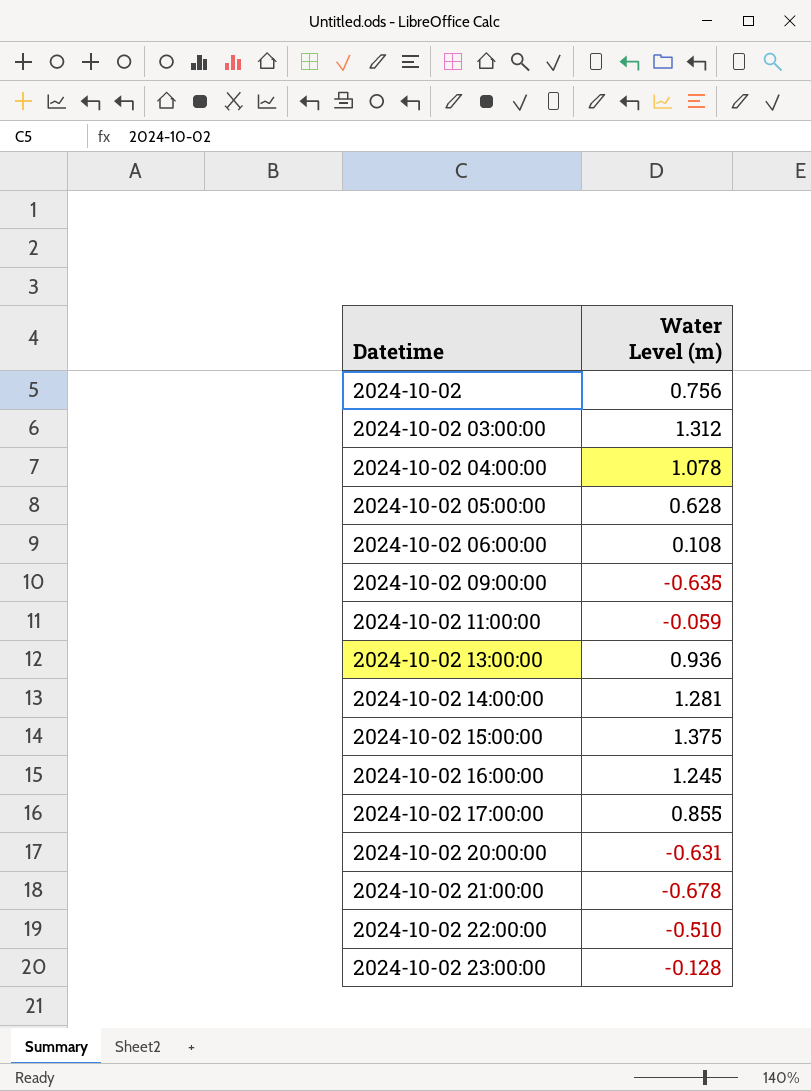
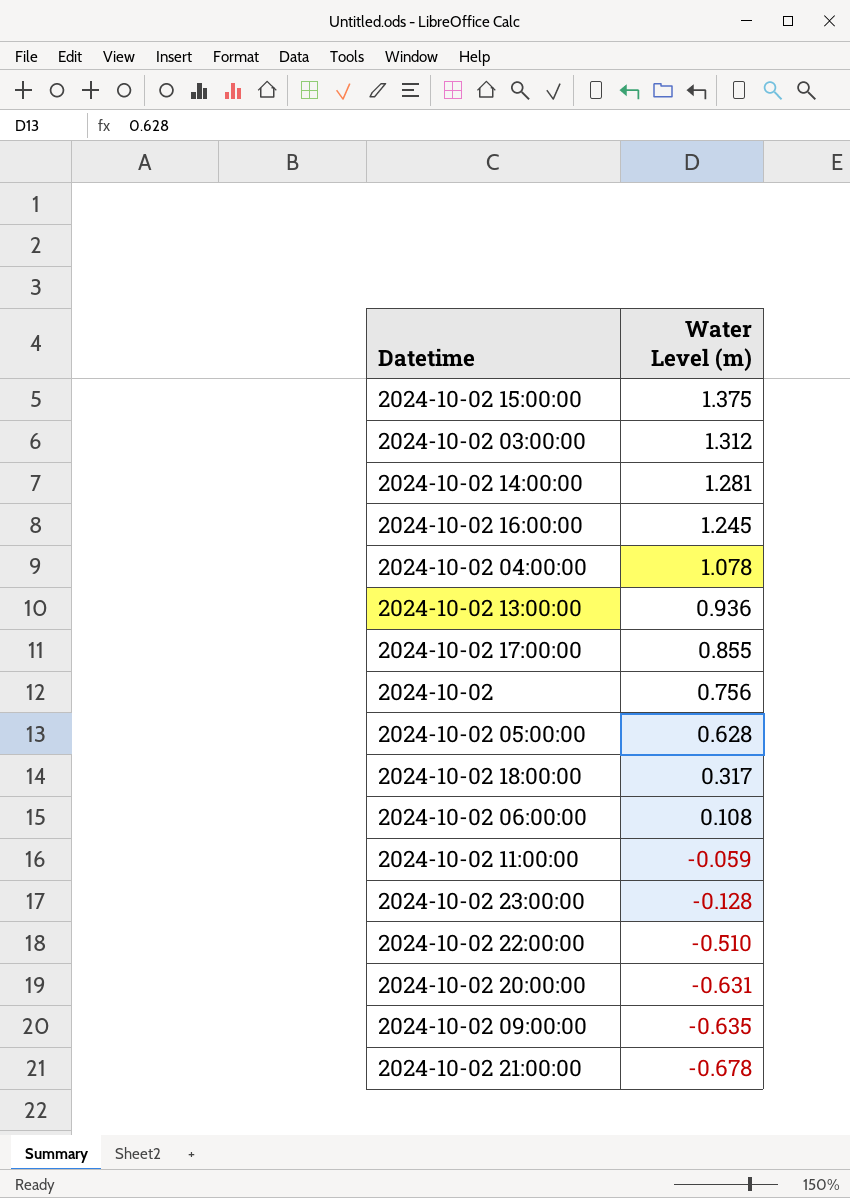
row order: Datetime ascending -> Water Level (m) descending
row 2024-10-02 18:00:00: none -> 0.317

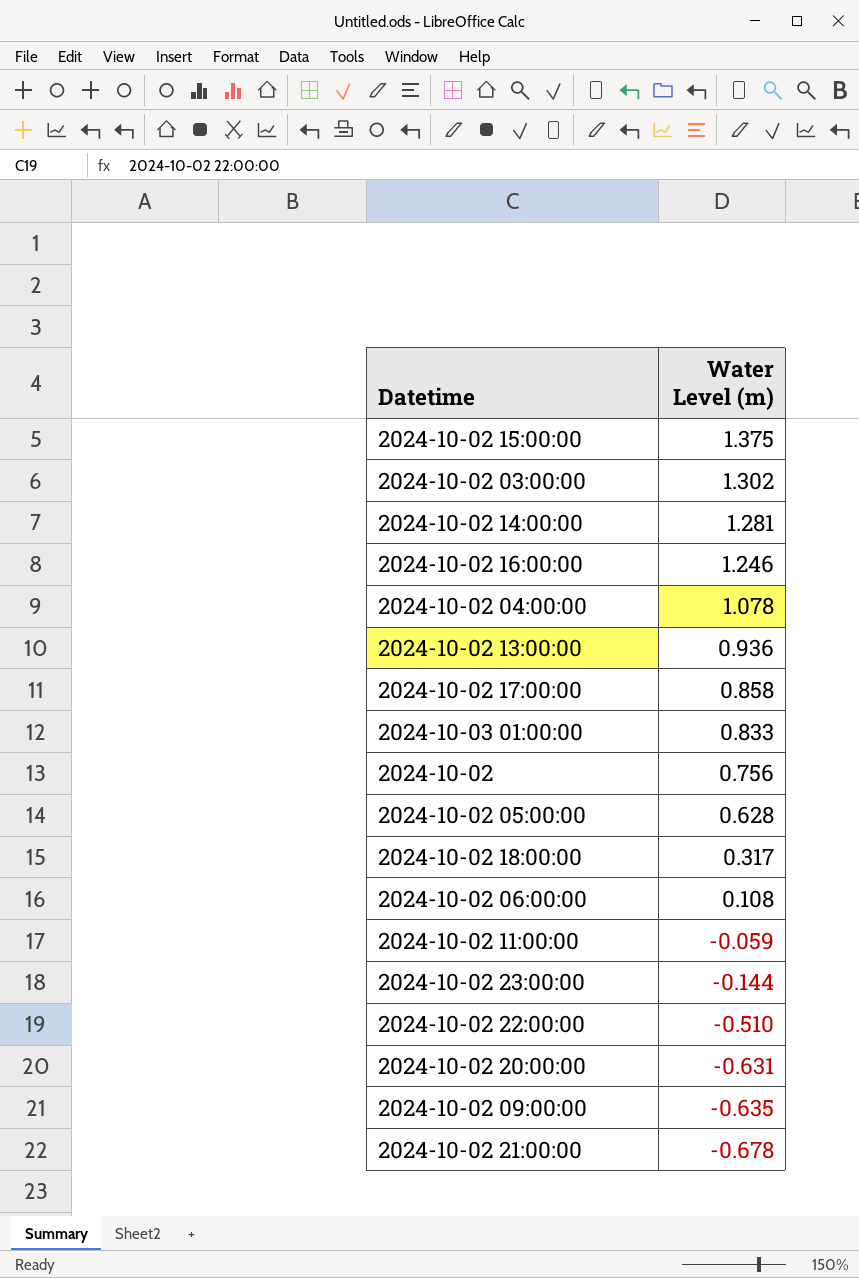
2024-10-02 03:00:00 | Water Level (m): 1.312 -> 1.302
2024-10-02 16:00:00 | Water Level (m): 1.245 -> 1.246
2024-10-02 17:00:00 | Water Level (m): 0.855 -> 0.858
row 2024-10-03 01:00:00: none -> 0.833
2024-10-02 23:00:00 | Water Level (m): -0.128 -> -0.144

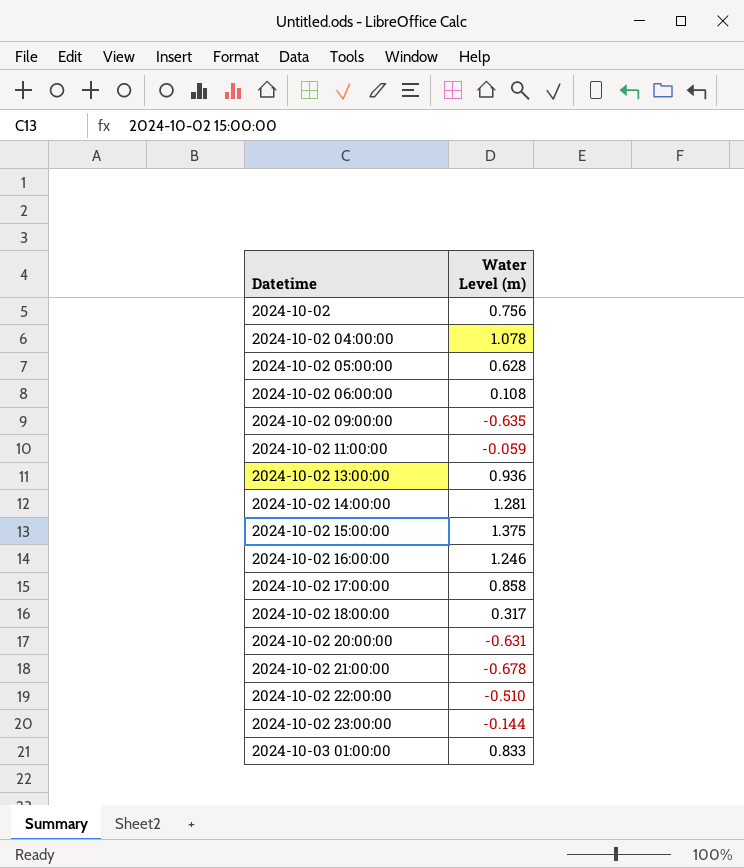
row order: Water Level (m) descending -> Datetime ascending
row 2024-10-02 03:00:00: 1.302 -> none

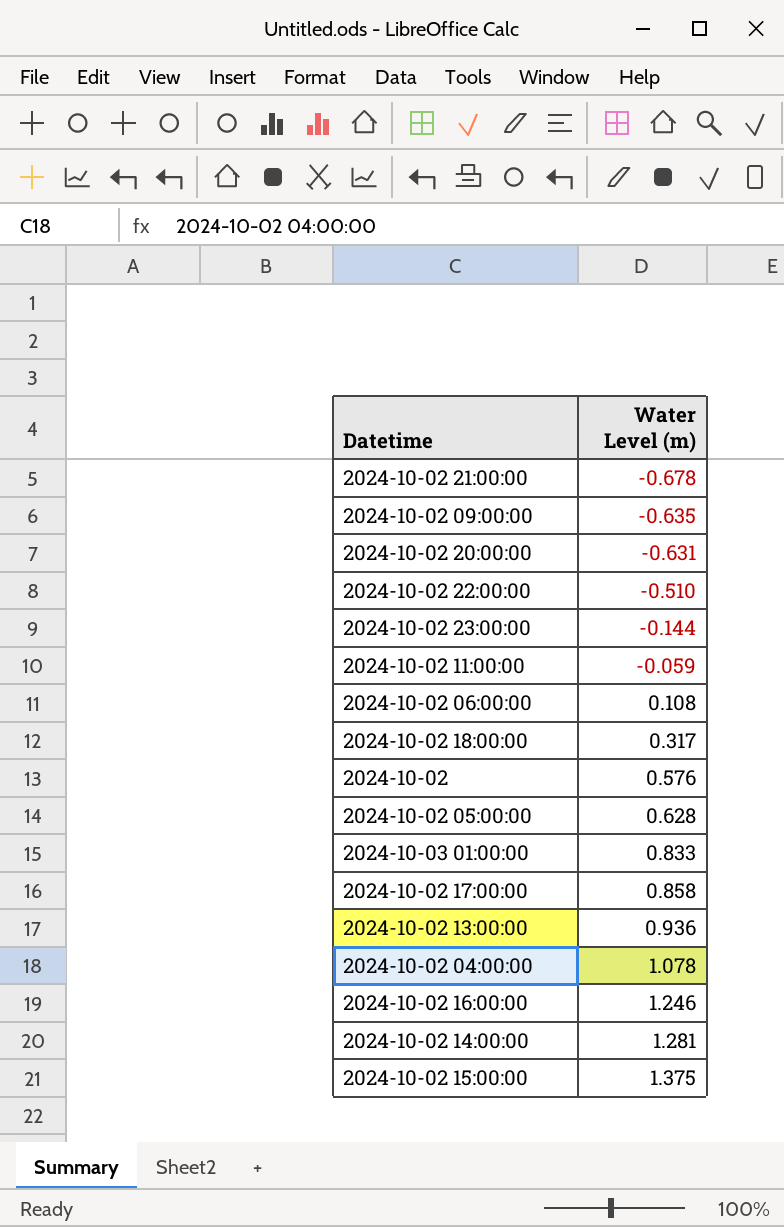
row order: Datetime ascending -> Water Level (m) ascending
2024-10-02 | Water Level (m): 0.756 -> 0.576

